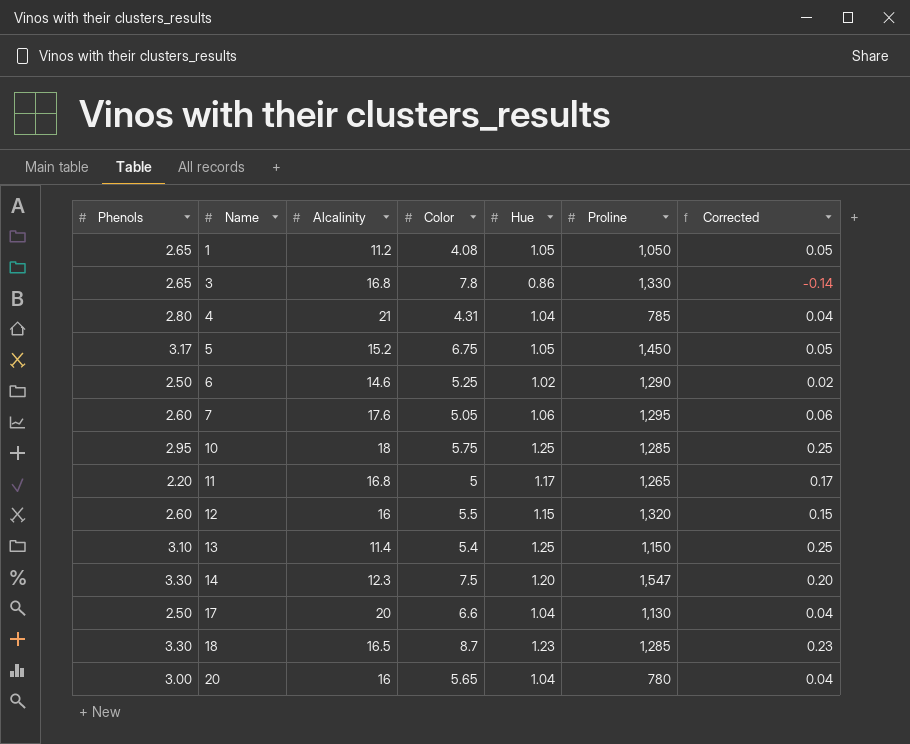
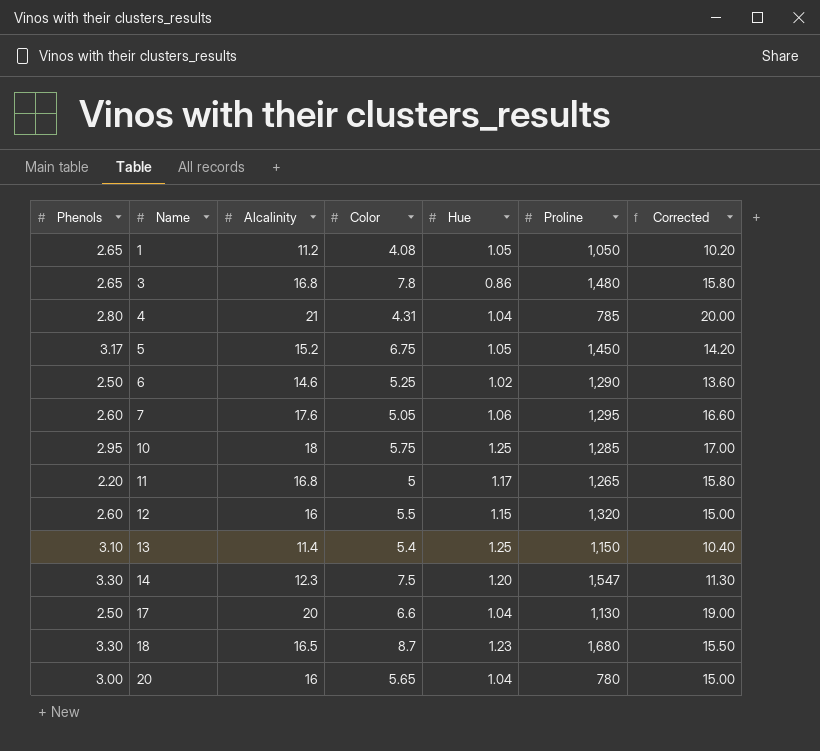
column Corrected | formula: [Hue] - 1 -> [Alcalinity] - 1
3 | Proline: 1,330 -> 1,480
18 | Proline: 1,285 -> 1,680

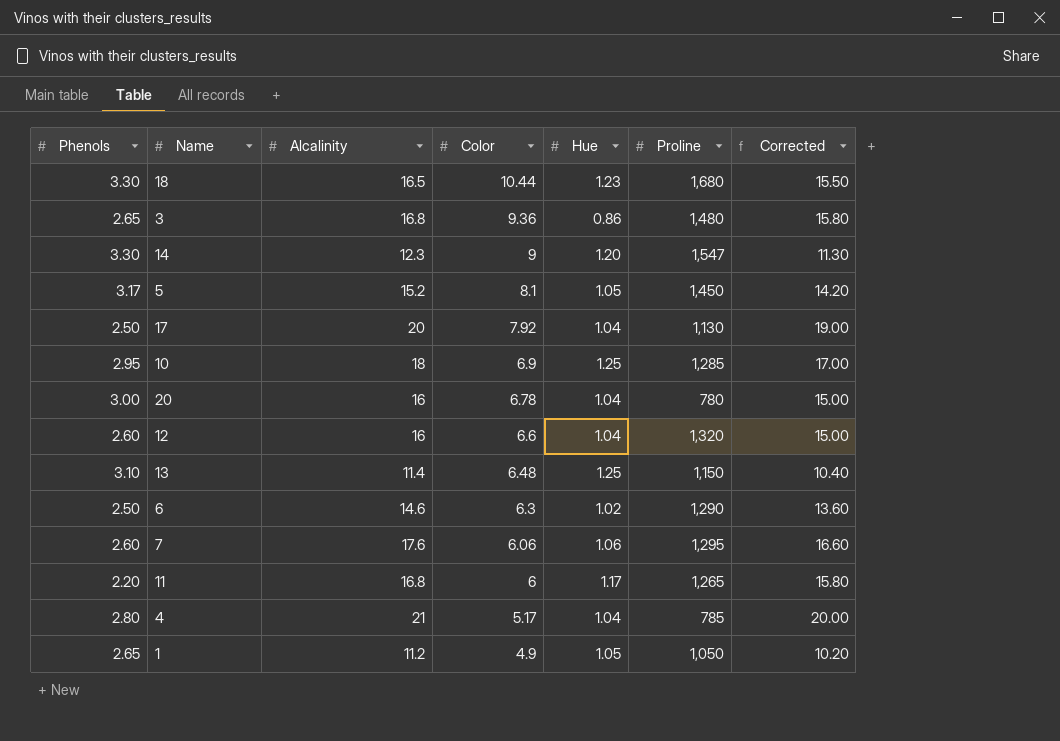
row order: Name ascending -> Color descending
18 | Color: 8.7 -> 10.44
3 | Color: 7.8 -> 9.36
14 | Color: 7.5 -> 9
5 | Color: 6.75 -> 8.1
17 | Color: 6.6 -> 7.92
10 | Color: 5.75 -> 6.9
20 | Color: 5.65 -> 6.78
12 | Color: 5.5 -> 6.6
12 | Hue: 1.15 -> 1.04
13 | Color: 5.4 -> 6.48
6 | Color: 5.25 -> 6.3
7 | Color: 5.05 -> 6.06
11 | Color: 5 -> 6
4 | Color: 4.31 -> 5.17
1 | Color: 4.08 -> 4.9

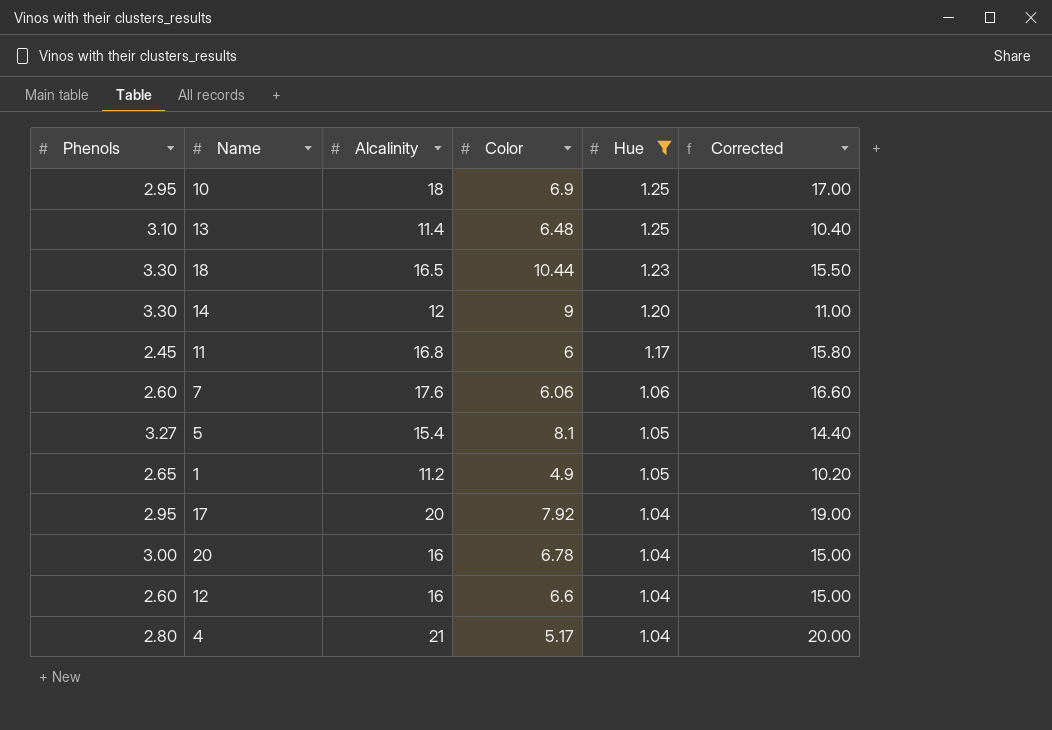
filter: none -> Hue >= 1.04
row order: Color descending -> Hue descending
column Proline | position: 6 -> none
14 | Alcalinity: 12.3 -> 12
14 | Corrected: 11.30 -> 11.00
11 | Phenols: 2.20 -> 2.45
5 | Phenols: 3.17 -> 3.27
5 | Alcalinity: 15.2 -> 15.4
5 | Corrected: 14.20 -> 14.40
17 | Phenols: 2.50 -> 2.95

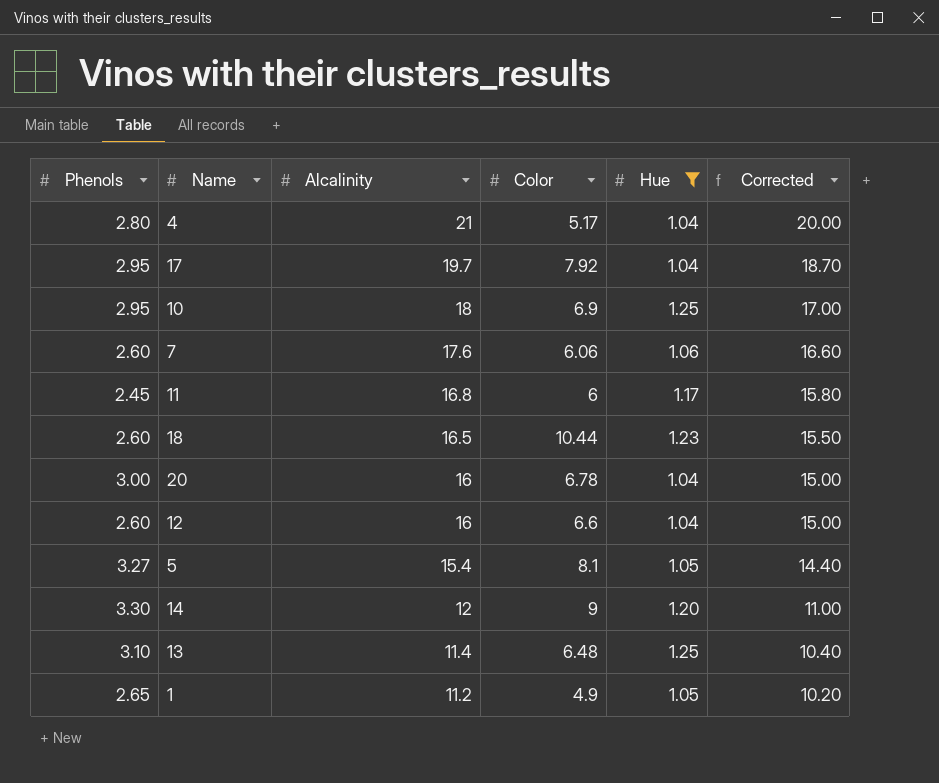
row order: Hue descending -> Alcalinity descending
17 | Alcalinity: 20 -> 19.7
17 | Corrected: 19.00 -> 18.70
18 | Phenols: 3.30 -> 2.60

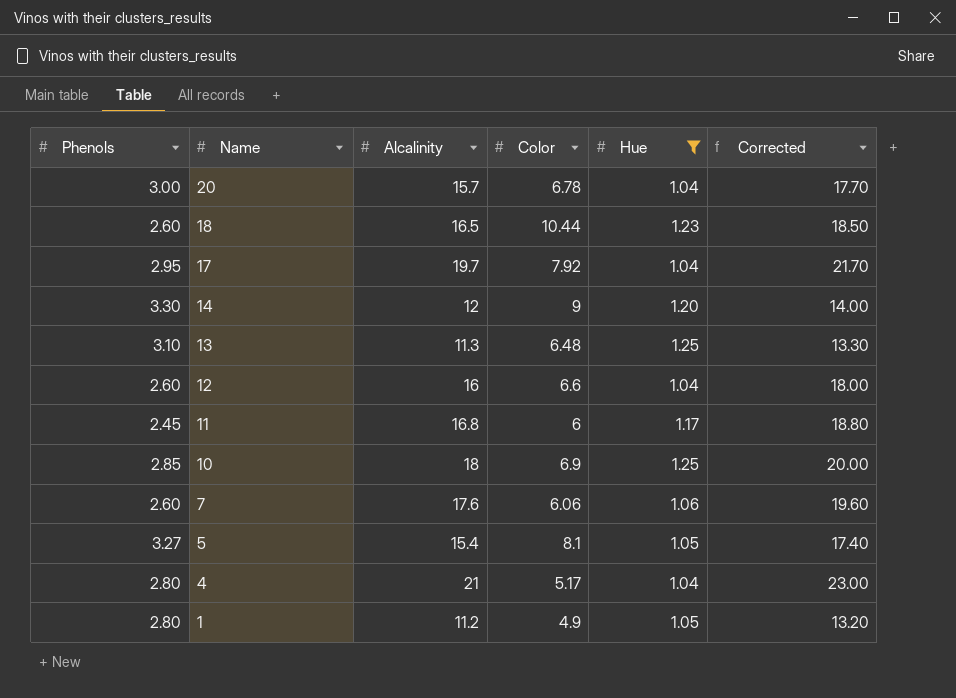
row order: Alcalinity descending -> Name descending
column Corrected | formula: [Alcalinity] - 1 -> [Alcalinity] + 2
20 | Alcalinity: 16 -> 15.7
13 | Alcalinity: 11.4 -> 11.3
10 | Phenols: 2.95 -> 2.85
1 | Phenols: 2.65 -> 2.80

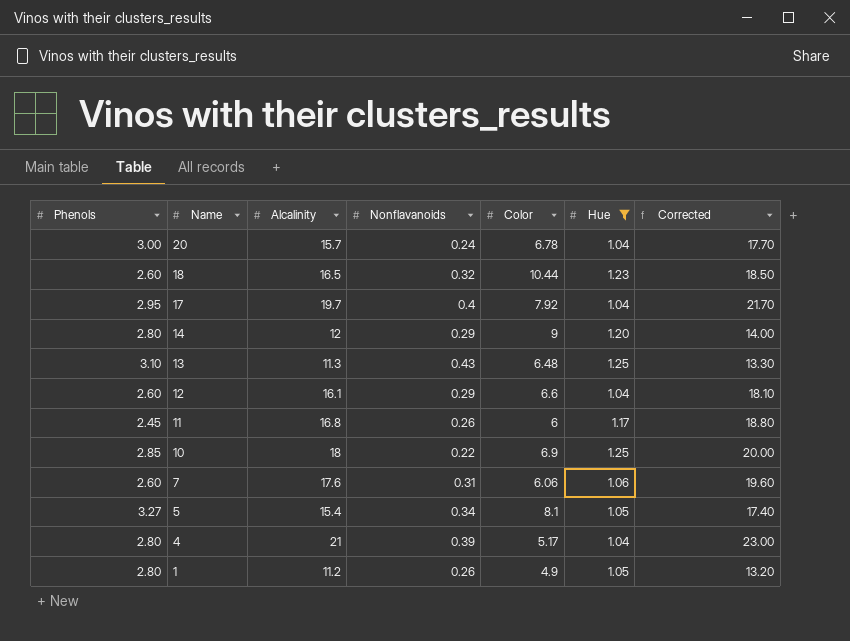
column Nonflavanoids | position: none -> 4
14 | Phenols: 3.30 -> 2.80
12 | Alcalinity: 16 -> 16.1
12 | Corrected: 18.00 -> 18.10

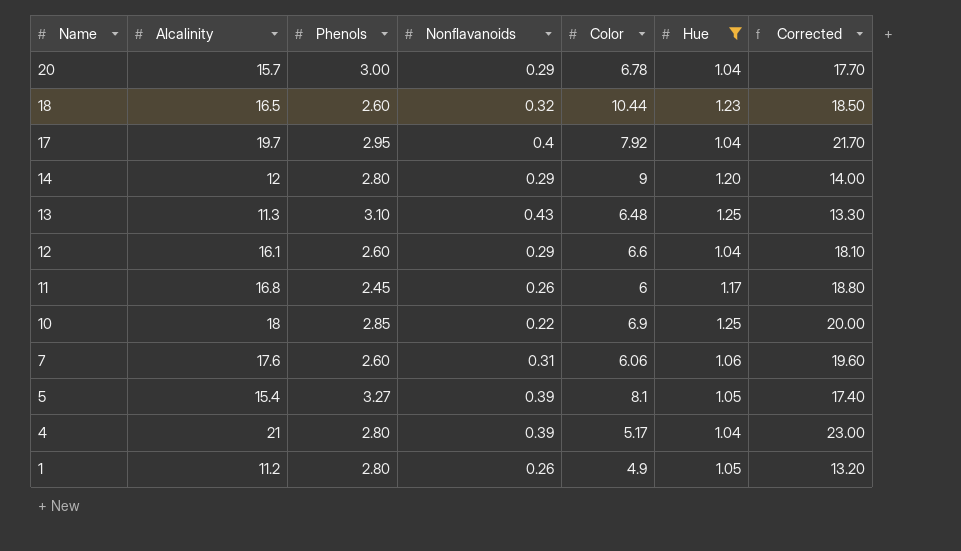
column Phenols | position: 1 -> 3
20 | Nonflavanoids: 0.24 -> 0.29
5 | Nonflavanoids: 0.34 -> 0.39

